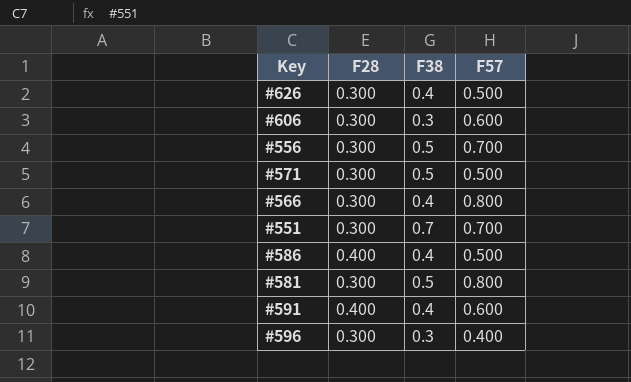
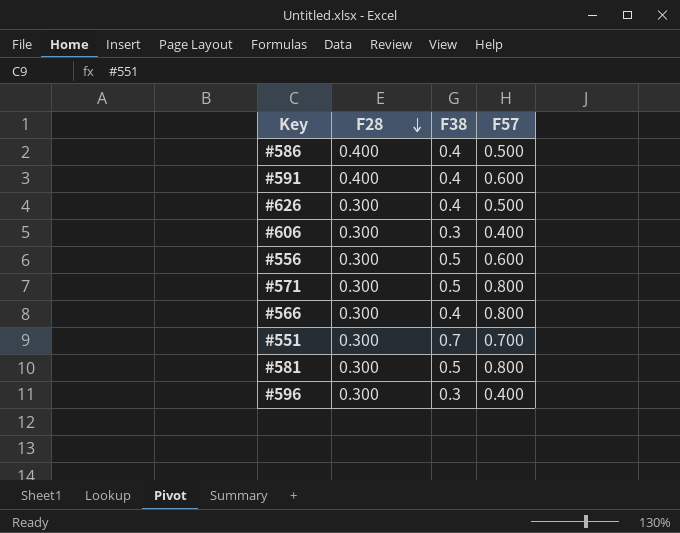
row order: none -> F28 descending
#606 | F57: 0.600 -> 0.400
#556 | F57: 0.700 -> 0.600
#571 | F57: 0.500 -> 0.800

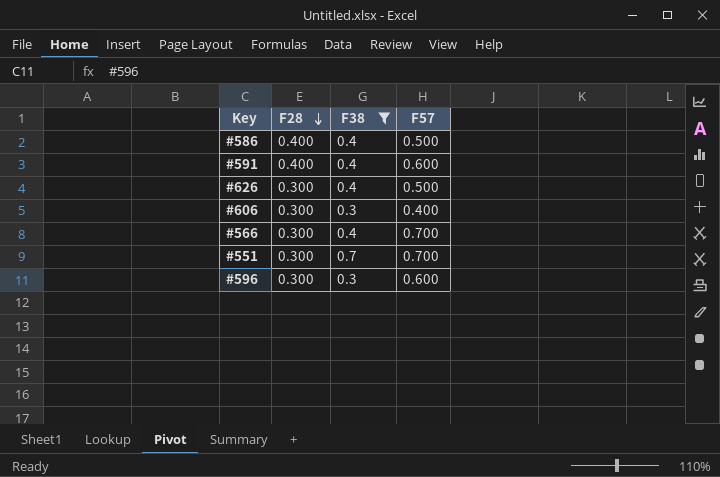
filter: none -> F38 != 0.5
#566 | F57: 0.800 -> 0.700
#596 | F57: 0.400 -> 0.600

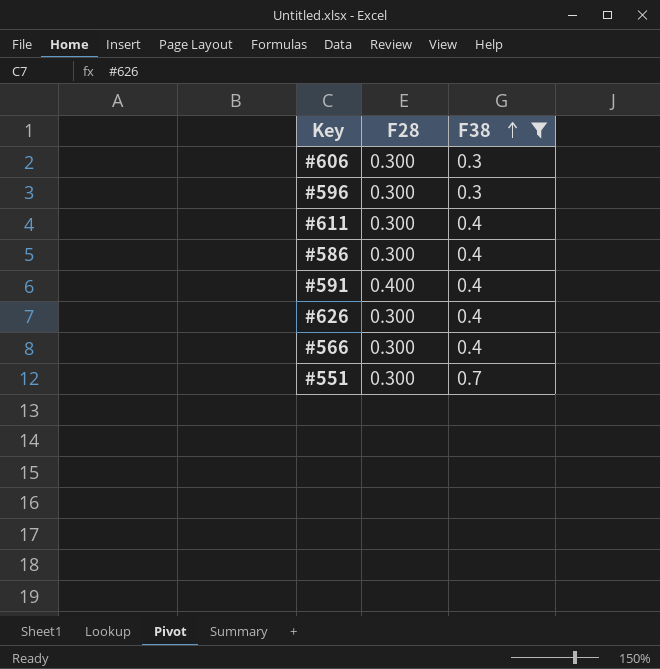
row order: F28 descending -> F38 ascending
column F57 | position: 4 -> none
row #611: none -> 0.300 | 0.4
#586 | F28: 0.400 -> 0.300

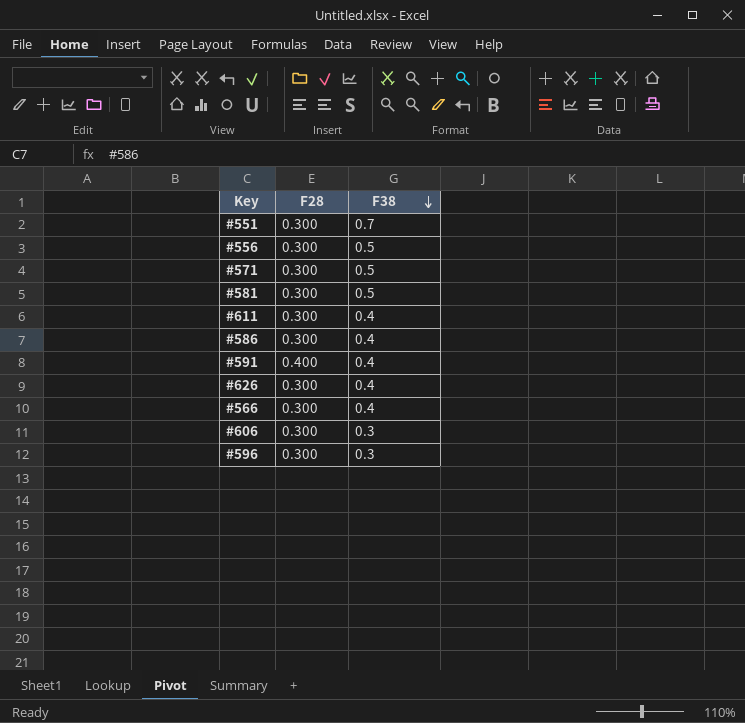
filter: F38 != 0.5 -> none
row order: F38 ascending -> F38 descending

